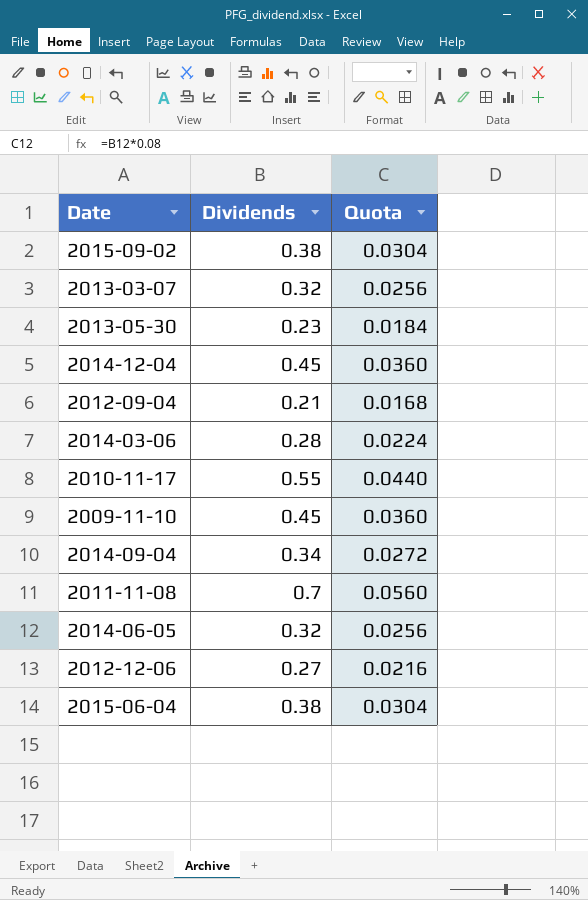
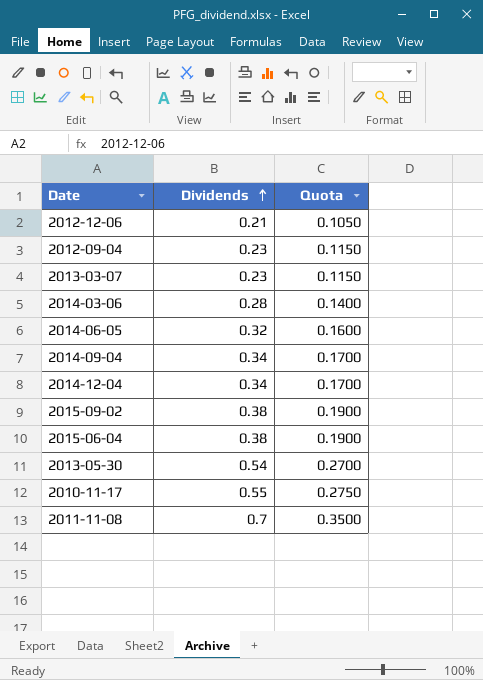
row order: none -> Dividends ascending
column Quota | formula: [Dividends] * 0.08 -> [Dividends] * 0.5
row 2009-11-10: 0.45 | 0.0360 -> none
2012-12-06 | Dividends: 0.27 -> 0.21
2012-09-04 | Dividends: 0.21 -> 0.23
2013-03-07 | Dividends: 0.32 -> 0.23
2014-12-04 | Dividends: 0.45 -> 0.34
2013-05-30 | Dividends: 0.23 -> 0.54

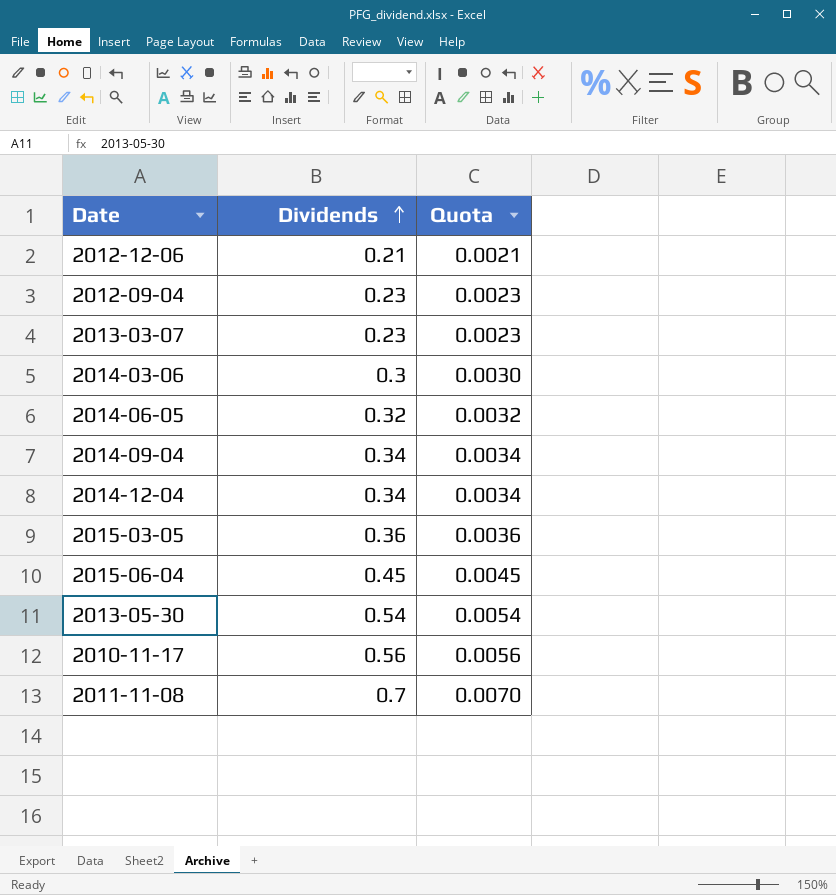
column Quota | formula: [Dividends] * 0.5 -> [Dividends] * 0.01
row 2015-09-02: 0.38 | 0.1900 -> none
2014-03-06 | Dividends: 0.28 -> 0.3
row 2015-03-05: none -> 0.36 | 0.0036
2015-06-04 | Dividends: 0.38 -> 0.45
2010-11-17 | Dividends: 0.55 -> 0.56

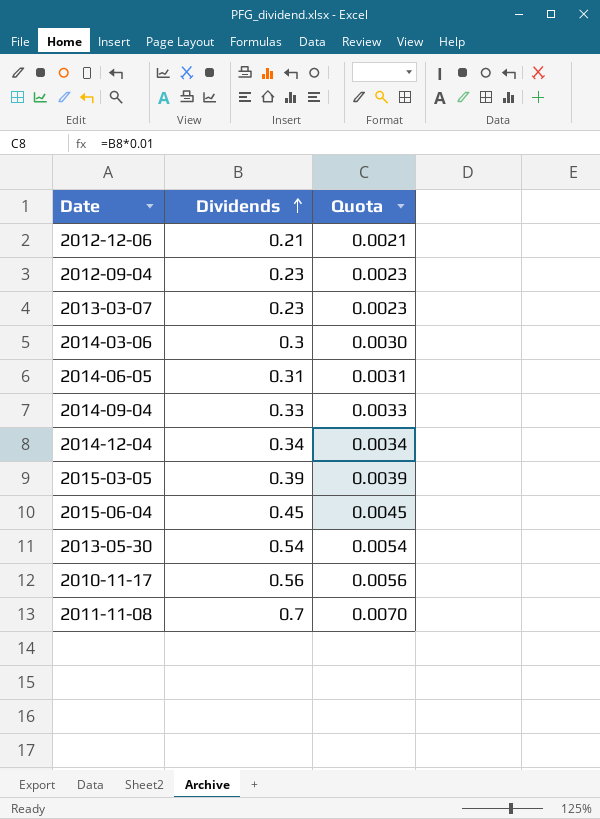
2014-06-05 | Dividends: 0.32 -> 0.31
2014-06-05 | Quota: 0.0032 -> 0.0031
2014-09-04 | Dividends: 0.34 -> 0.33
2014-09-04 | Quota: 0.0034 -> 0.0033
2015-03-05 | Dividends: 0.36 -> 0.39
2015-03-05 | Quota: 0.0036 -> 0.0039

